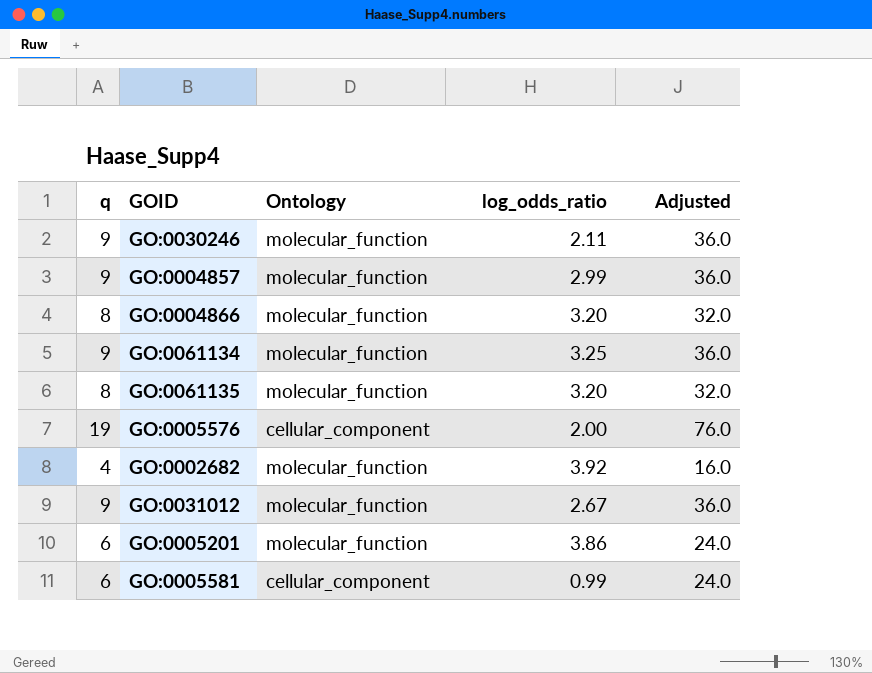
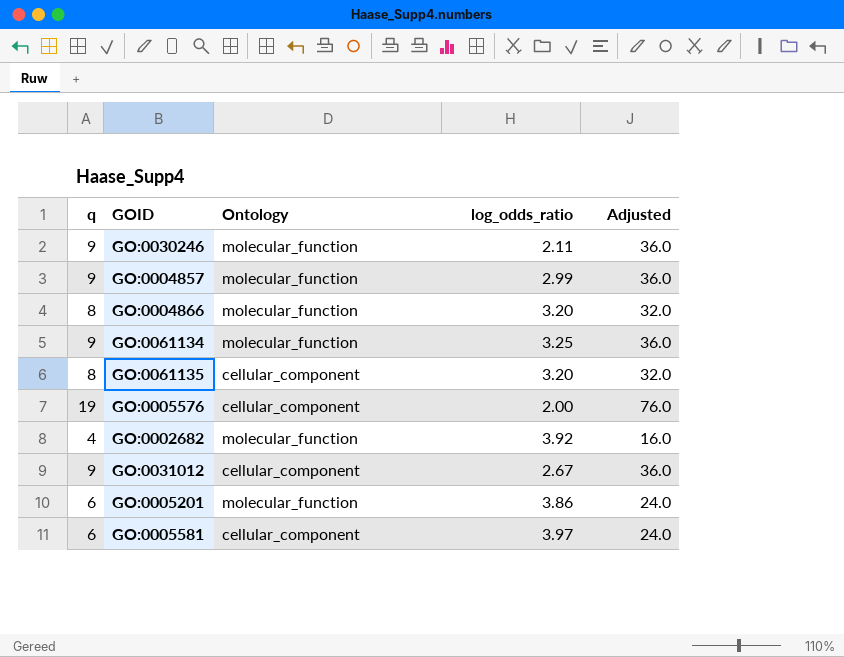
GO:0061135 | Ontology: molecular_function -> cellular_component
GO:0031012 | Ontology: molecular_function -> cellular_component
GO:0005581 | log_odds_ratio: 0.99 -> 3.97

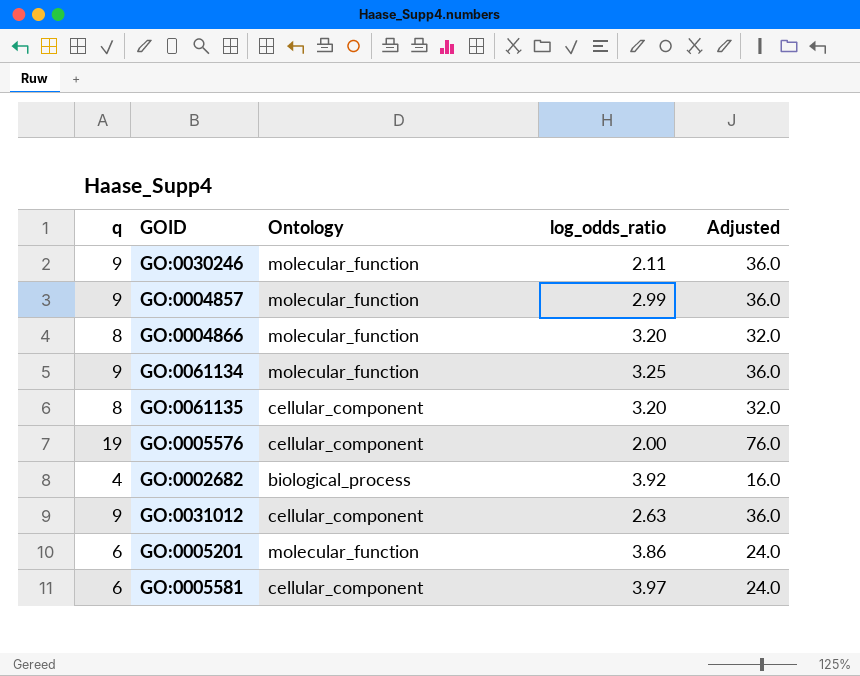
GO:0002682 | Ontology: molecular_function -> biological_process
GO:0031012 | log_odds_ratio: 2.67 -> 2.63

